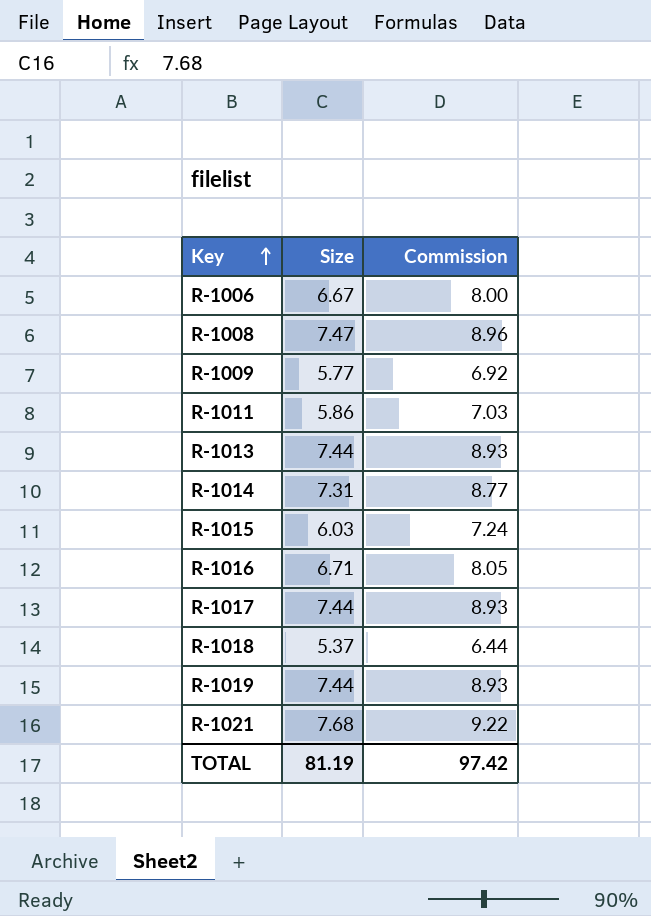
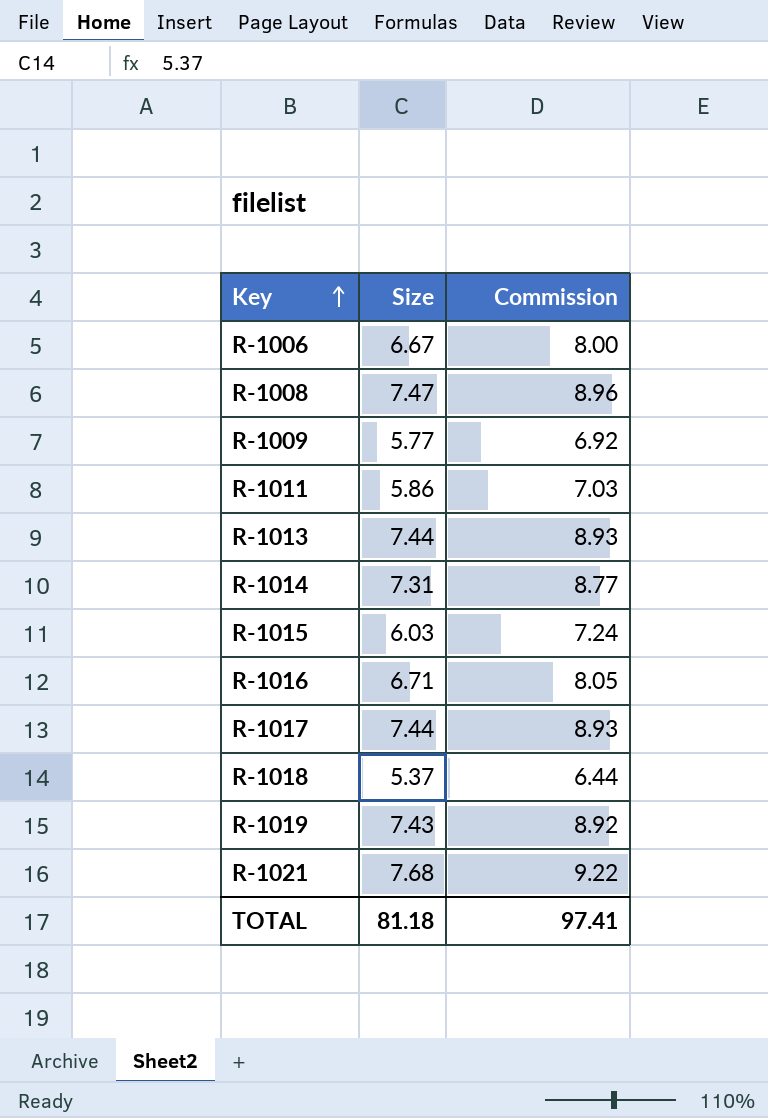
R-1019 | Size: 7.44 -> 7.43
R-1019 | Commission: 8.93 -> 8.92
TOTAL | Size: 81.19 -> 81.18
TOTAL | Commission: 97.42 -> 97.41

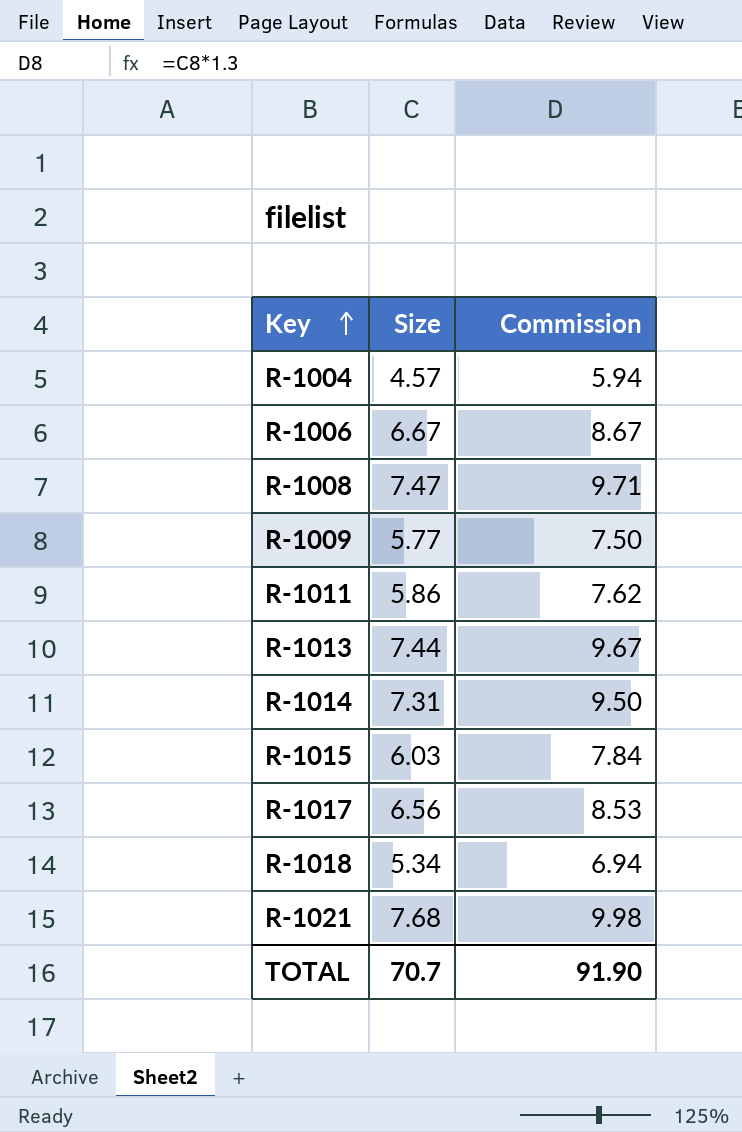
column Commission | formula: [Size] * 1.2 -> [Size] * 1.3
row R-1016: 6.71 | 8.05 -> none
row R-1019: 7.43 | 8.92 -> none
row R-1004: none -> 4.57 | 5.94
R-1017 | Size: 7.44 -> 6.56
R-1018 | Size: 5.37 -> 5.34
TOTAL | Size: 81.18 -> 70.7
TOTAL | Commission: 97.41 -> 91.90

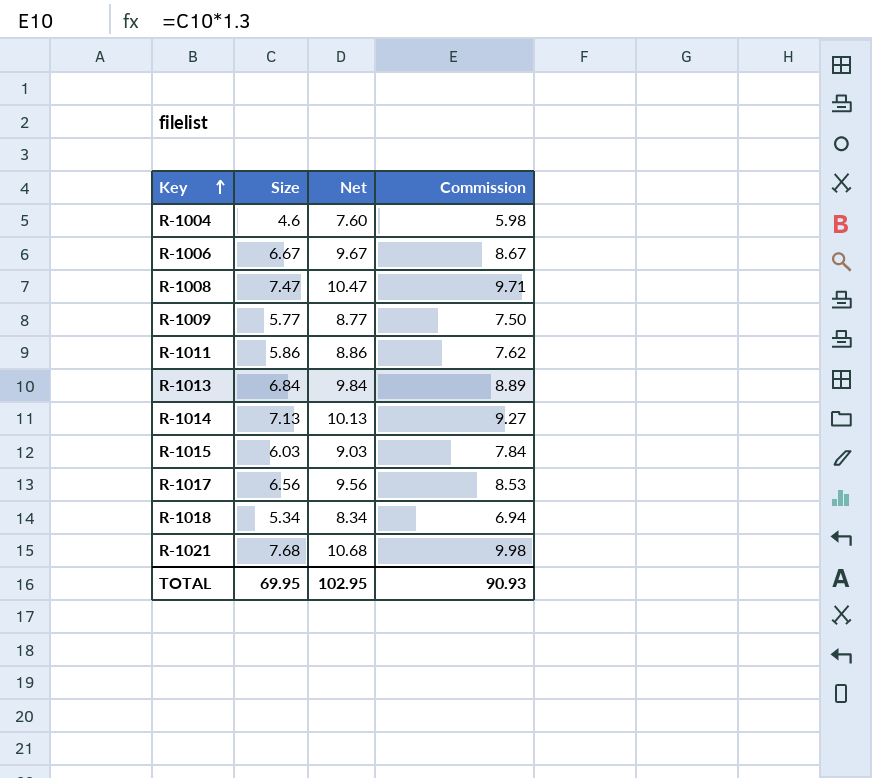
column Net | formula: none -> [Size] + 3
R-1004 | Size: 4.57 -> 4.6
R-1004 | Commission: 5.94 -> 5.98
R-1013 | Size: 7.44 -> 6.84
R-1013 | Commission: 9.67 -> 8.89
R-1014 | Size: 7.31 -> 7.13
R-1014 | Commission: 9.50 -> 9.27
TOTAL | Size: 70.7 -> 69.95
TOTAL | Commission: 91.90 -> 90.93

